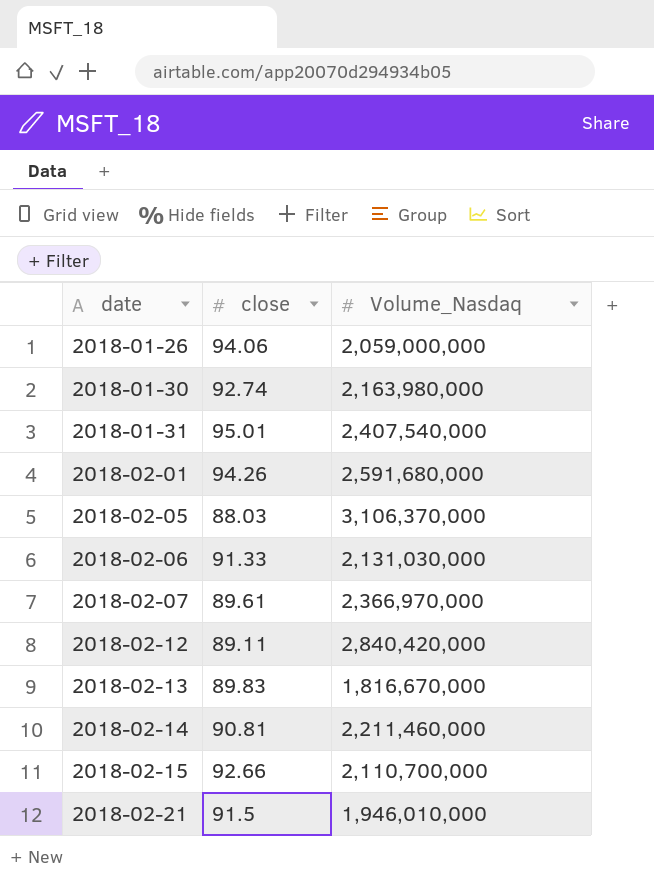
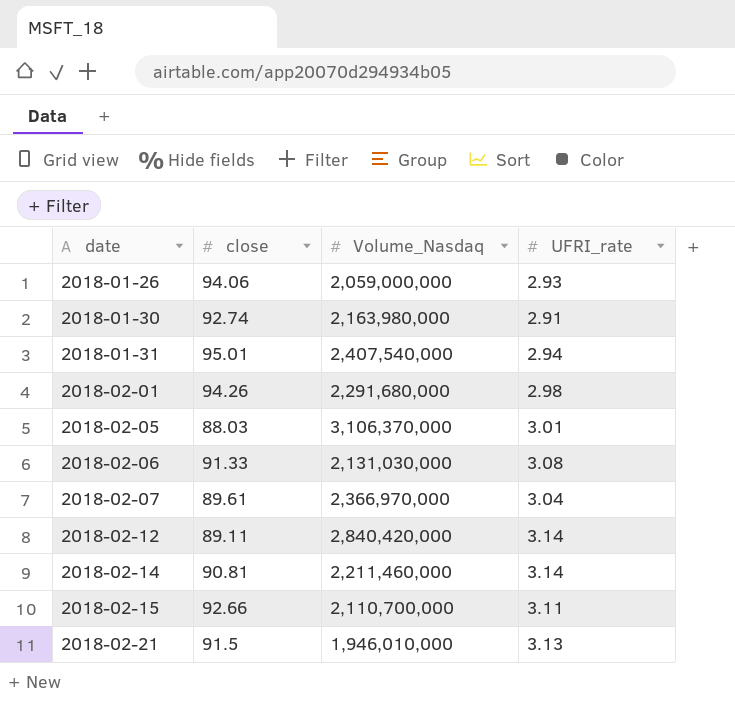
column UFRI_rate | position: none -> 4
row 2018-02-13: 89.83 | 1,816,670,000 -> none
2018-02-01 | Volume_Nasdaq: 2,591,680,000 -> 2,291,680,000

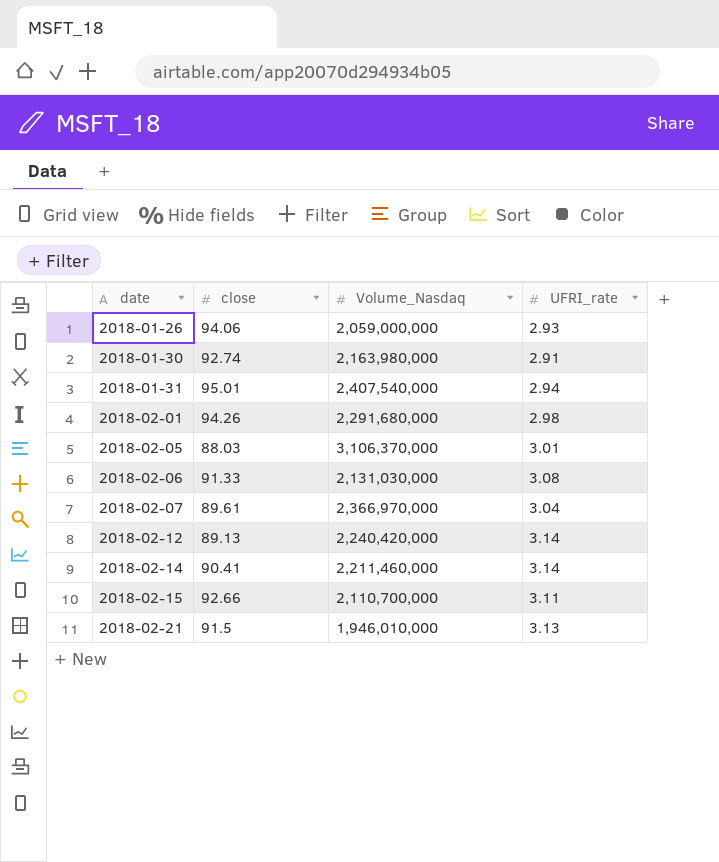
2018-02-12 | close: 89.11 -> 89.13
2018-02-12 | Volume_Nasdaq: 2,840,420,000 -> 2,240,420,000
2018-02-14 | close: 90.81 -> 90.41

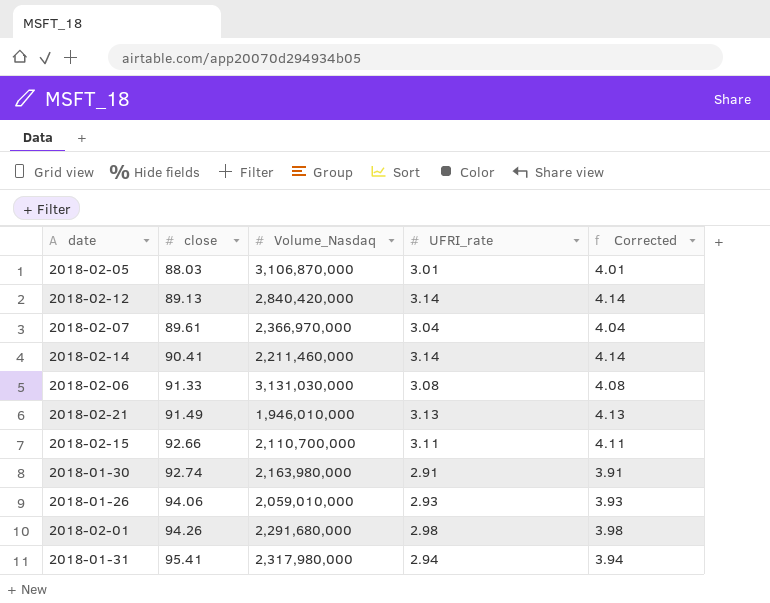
row order: date ascending -> close ascending
column Corrected | formula: none -> [UFRI_rate] + 1
2018-02-05 | Volume_Nasdaq: 3,106,370,000 -> 3,106,870,000
2018-02-12 | Volume_Nasdaq: 2,240,420,000 -> 2,840,420,000
2018-02-06 | Volume_Nasdaq: 2,131,030,000 -> 3,131,030,000
2018-02-21 | close: 91.5 -> 91.49
2018-01-26 | Volume_Nasdaq: 2,059,000,000 -> 2,059,010,000
2018-01-31 | close: 95.01 -> 95.41
2018-01-31 | Volume_Nasdaq: 2,407,540,000 -> 2,317,980,000

